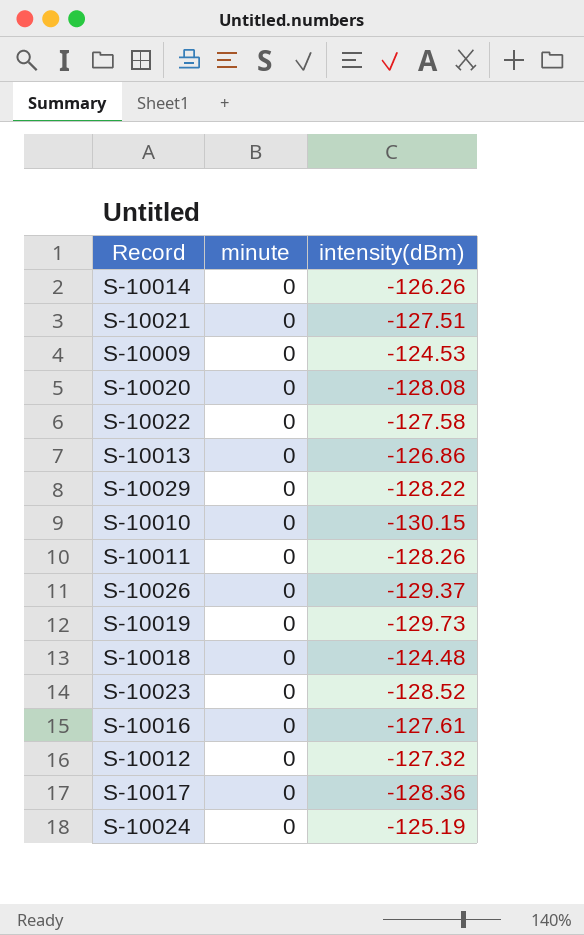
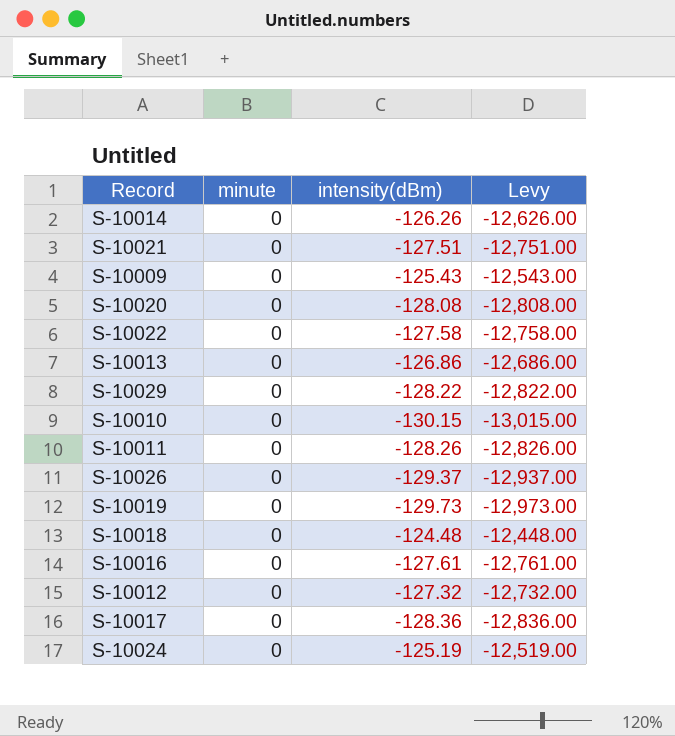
column Levy | formula: none -> [intensity(dBm)] * 100
row S-10023: 0 | -128.52 -> none
S-10009 | intensity(dBm): -124.53 -> -125.43

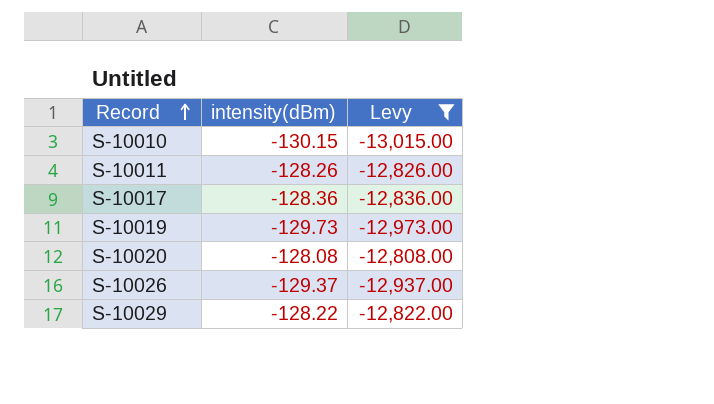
filter: none -> Levy <= -12,808.00
row order: none -> Record ascending
column minute | position: 2 -> none

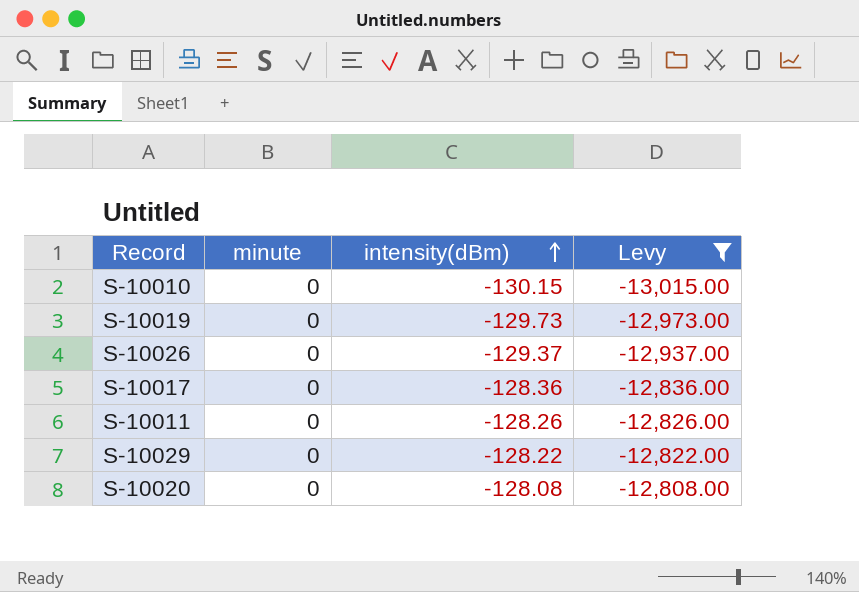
row order: Record ascending -> intensity(dBm) ascending
column minute | position: none -> 2

